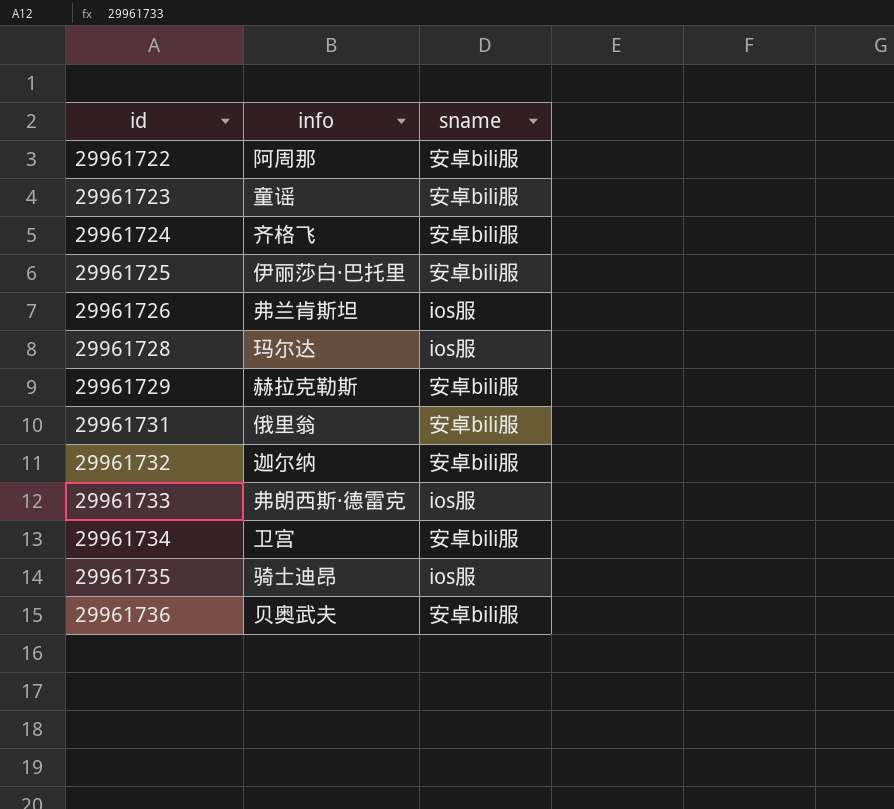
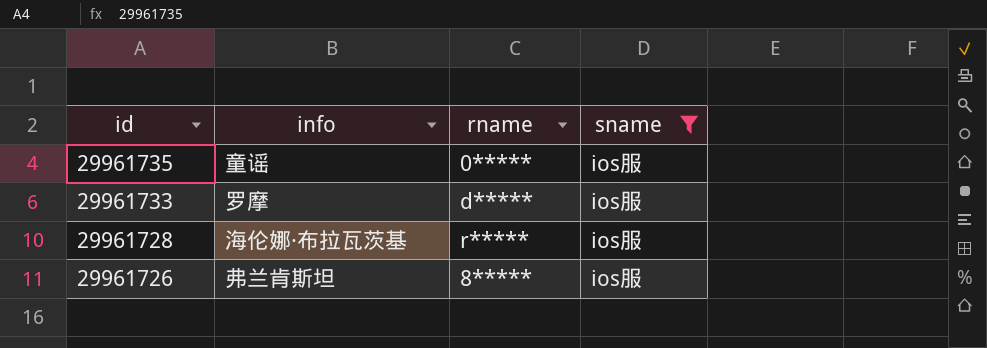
filter: none -> sname = ios服
row order: id ascending -> id descending
column rname | position: none -> 3
29961735 | info: 骑士迪昂 -> 童谣
29961733 | info: 弗朗西斯·德雷克 -> 罗摩
29961728 | info: 玛尔达 -> 海伦娜·布拉瓦茨基

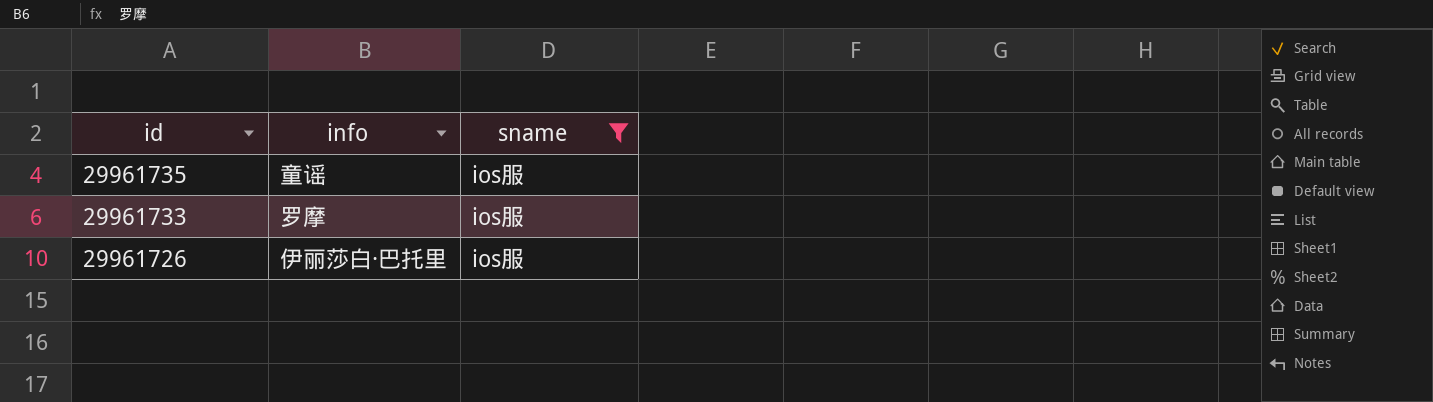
column rname | position: 3 -> none
row 29961728: 海伦娜·布拉瓦茨基 | r***** | ios服 -> none
29961726 | info: 弗兰肯斯坦 -> 伊丽莎白·巴托里

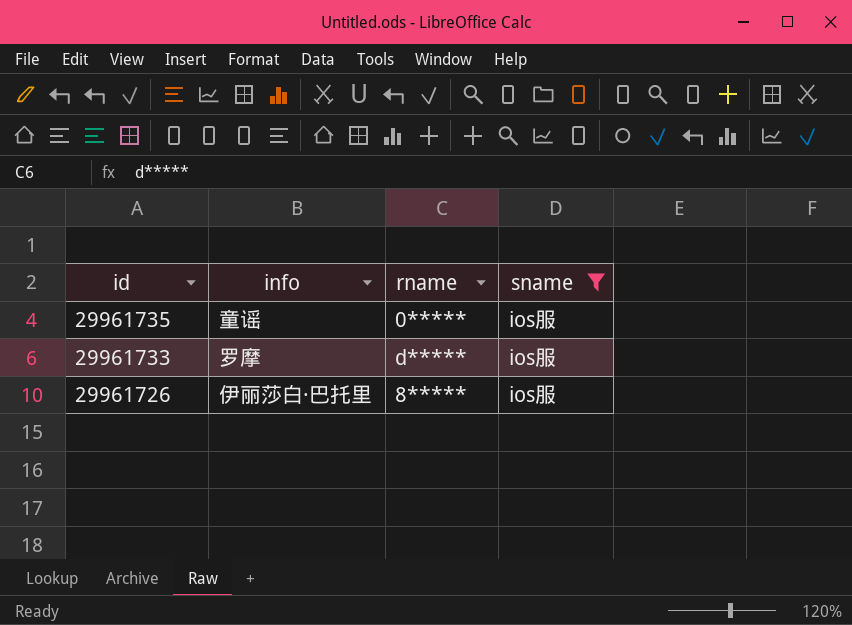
column rname | position: none -> 3

